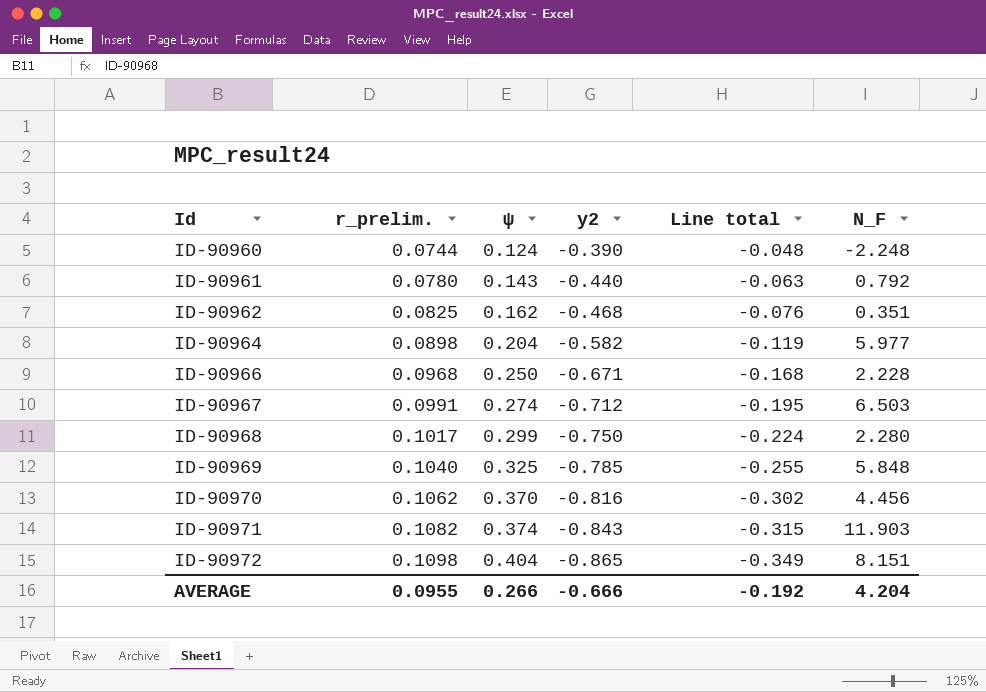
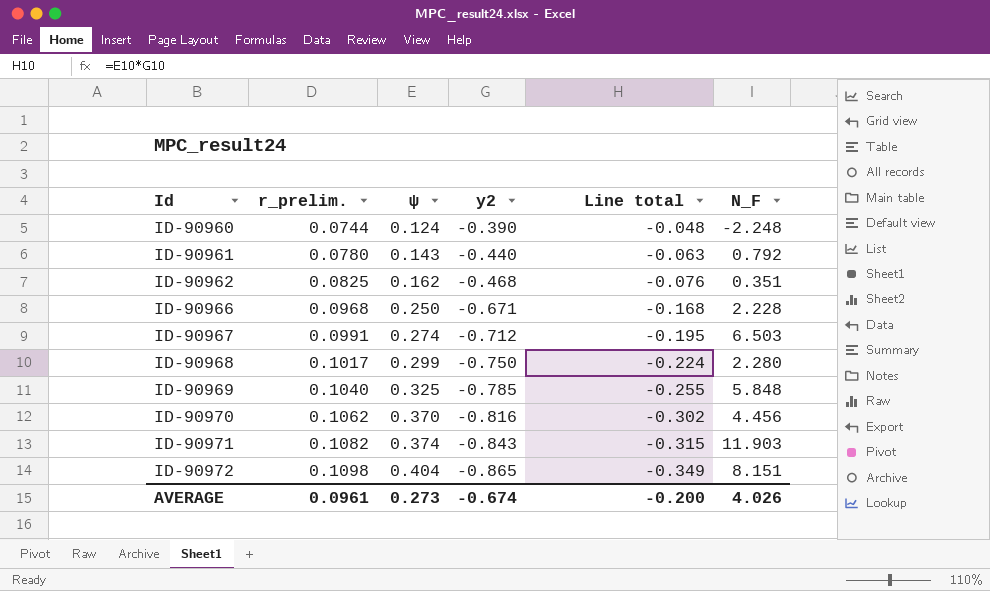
row ID-90964: 0.0898 | 0.204 | -0.582 | -0.119 | 5.977 -> none
AVERAGE | r_prelim.: 0.0955 -> 0.0961
AVERAGE | ψ: 0.266 -> 0.273
AVERAGE | y2: -0.666 -> -0.674
AVERAGE | Line total: -0.192 -> -0.200
AVERAGE | N_F: 4.204 -> 4.026

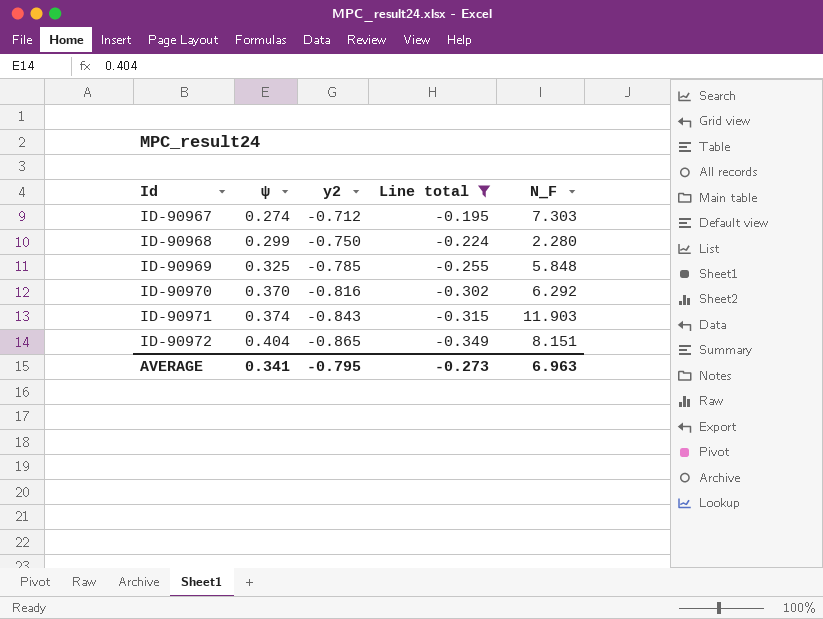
filter: none -> Line total <= -0.195
column r_prelim. | position: 2 -> none
ID-90967 | N_F: 6.503 -> 7.303
ID-90970 | N_F: 4.456 -> 6.292
AVERAGE | ψ: 0.273 -> 0.341
AVERAGE | y2: -0.674 -> -0.795
AVERAGE | Line total: -0.200 -> -0.273
AVERAGE | N_F: 4.026 -> 6.963

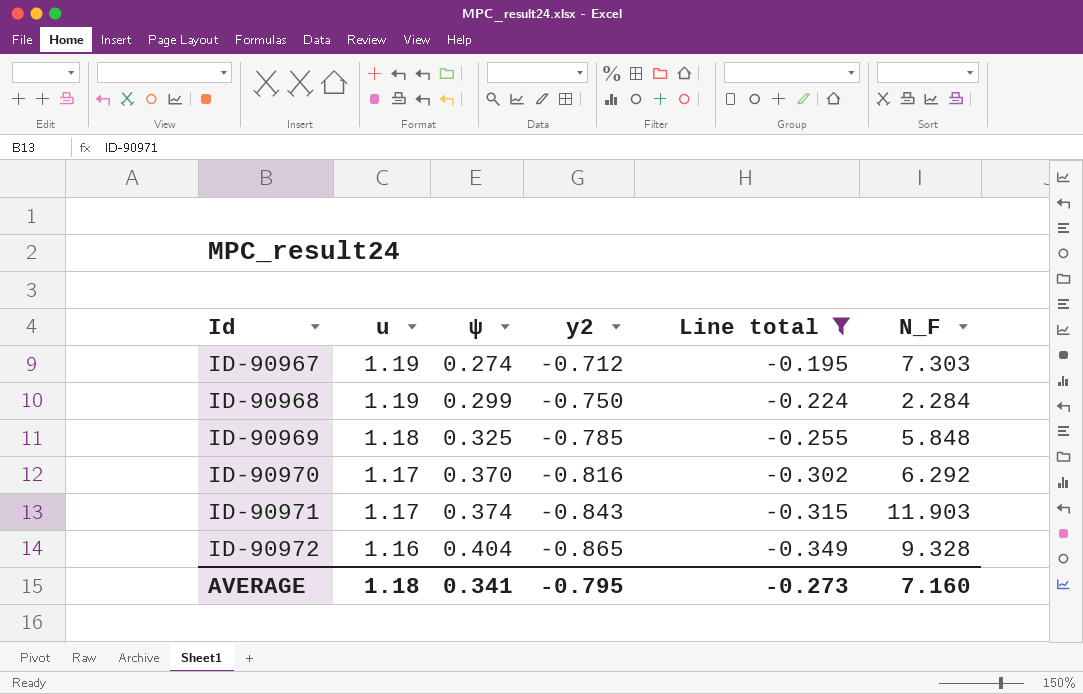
column u | position: none -> 2
ID-90968 | N_F: 2.280 -> 2.284
ID-90972 | N_F: 8.151 -> 9.328
AVERAGE | N_F: 6.963 -> 7.160

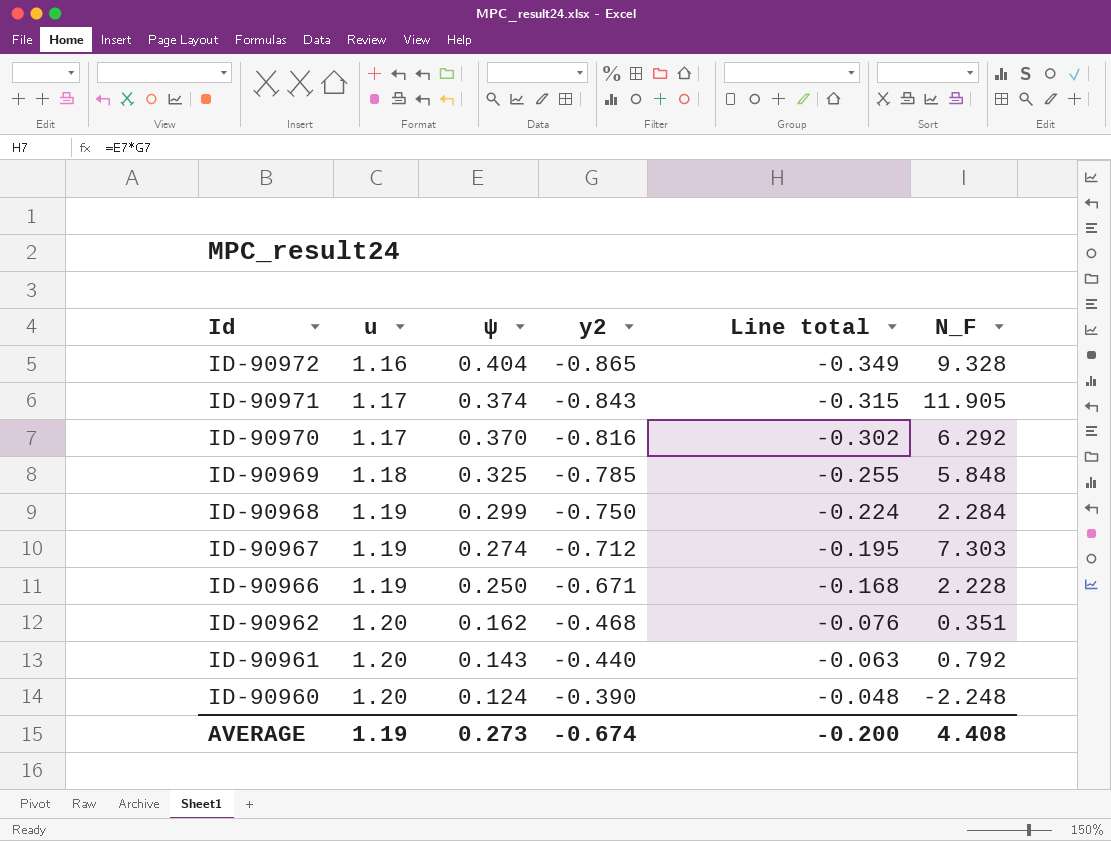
filter: Line total <= -0.195 -> none
row order: Id ascending -> Id descending
ID-90971 | N_F: 11.903 -> 11.905
AVERAGE | u: 1.18 -> 1.19
AVERAGE | ψ: 0.341 -> 0.273
AVERAGE | y2: -0.795 -> -0.674
AVERAGE | Line total: -0.273 -> -0.200
AVERAGE | N_F: 7.160 -> 4.408

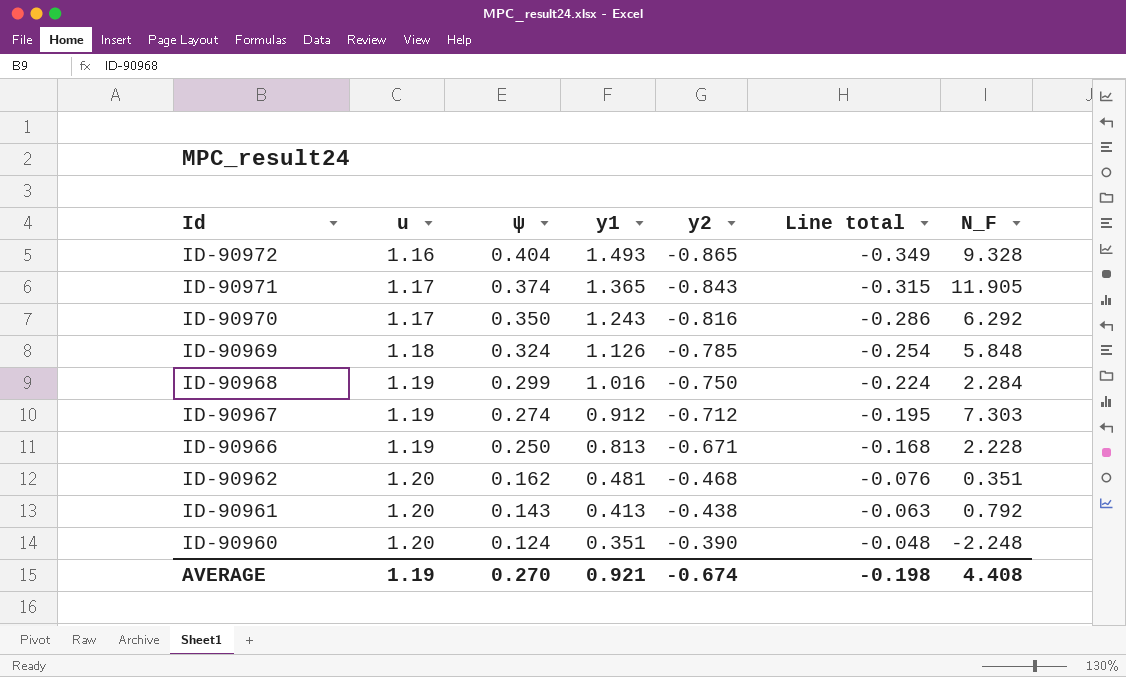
column y1 | position: none -> 4
ID-90970 | ψ: 0.370 -> 0.350
ID-90970 | Line total: -0.302 -> -0.286
ID-90969 | ψ: 0.325 -> 0.324
ID-90969 | Line total: -0.255 -> -0.254
ID-90961 | y2: -0.440 -> -0.438
AVERAGE | ψ: 0.273 -> 0.270
AVERAGE | Line total: -0.200 -> -0.198

